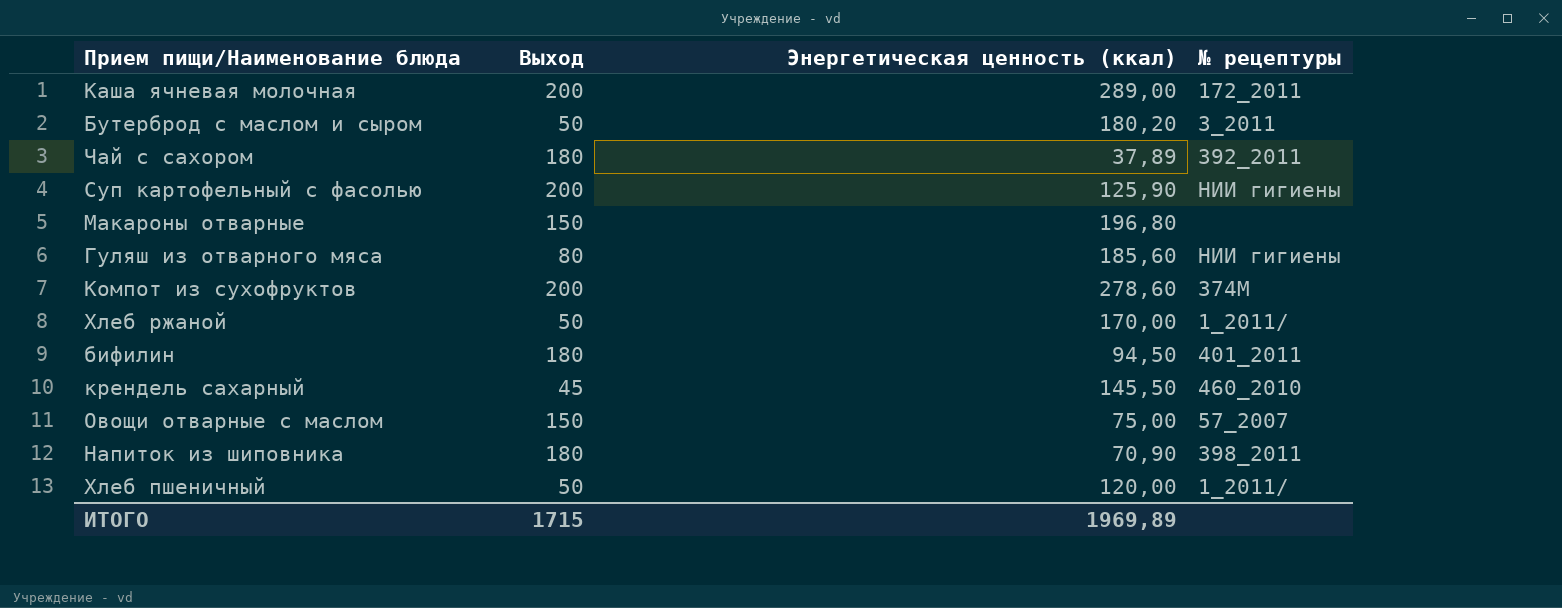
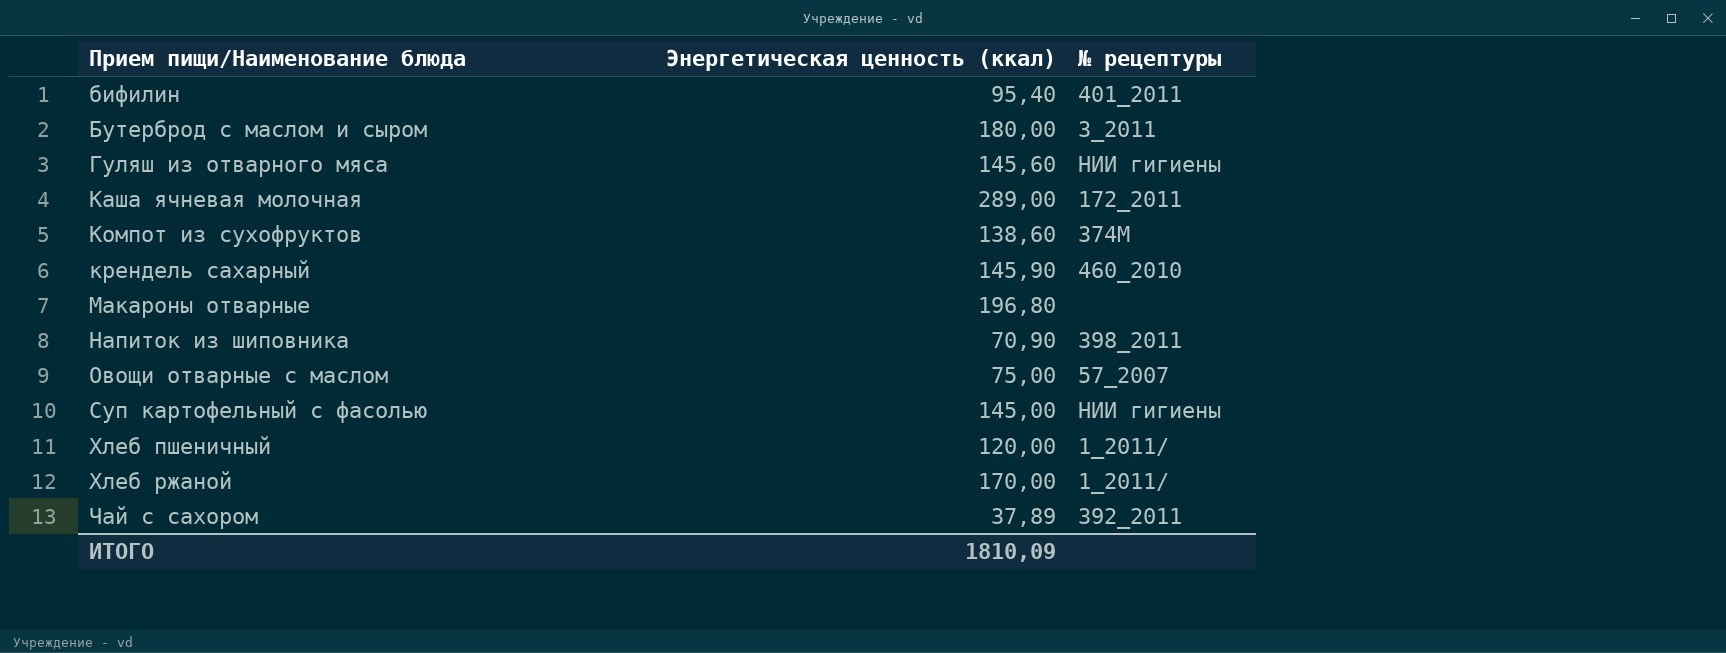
row order: none -> Прием пищи/Наименование блюда ascending
column Выход | position: 2 -> none
бифилин | Энергетическая ценность (ккал): 94,50 -> 95,40
Бутерброд с маслом и сыром | Энергетическая ценность (ккал): 180,20 -> 180,00
Гуляш из отварного мяса | Энергетическая ценность (ккал): 185,60 -> 145,60
Компот из сухофруктов | Энергетическая ценность (ккал): 278,60 -> 138,60
крендель сахарный | Энергетическая ценность (ккал): 145,50 -> 145,90
Суп картофельный с фасолью | Энергетическая ценность (ккал): 125,90 -> 145,00
ИТОГО | Энергетическая ценность (ккал): 1969,89 -> 1810,09

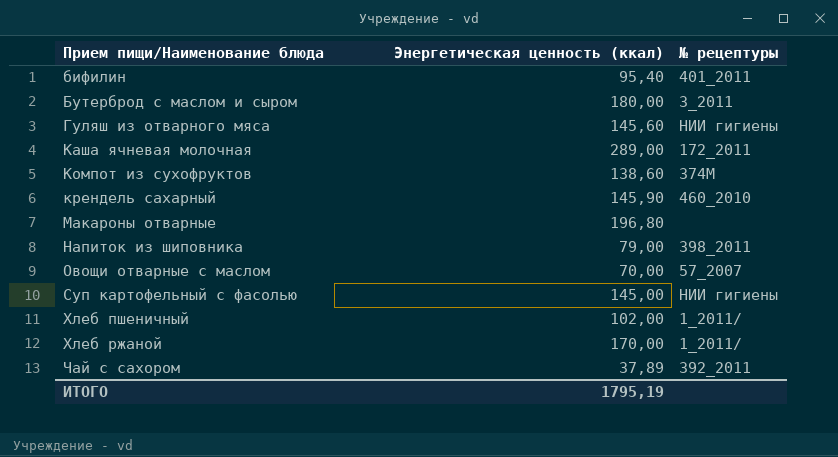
Напиток из шиповника | Энергетическая ценность (ккал): 70,90 -> 79,00
Овощи отварные с маслом | Энергетическая ценность (ккал): 75,00 -> 70,00
Хлеб пшеничный | Энергетическая ценность (ккал): 120,00 -> 102,00
ИТОГО | Энергетическая ценность (ккал): 1810,09 -> 1795,19

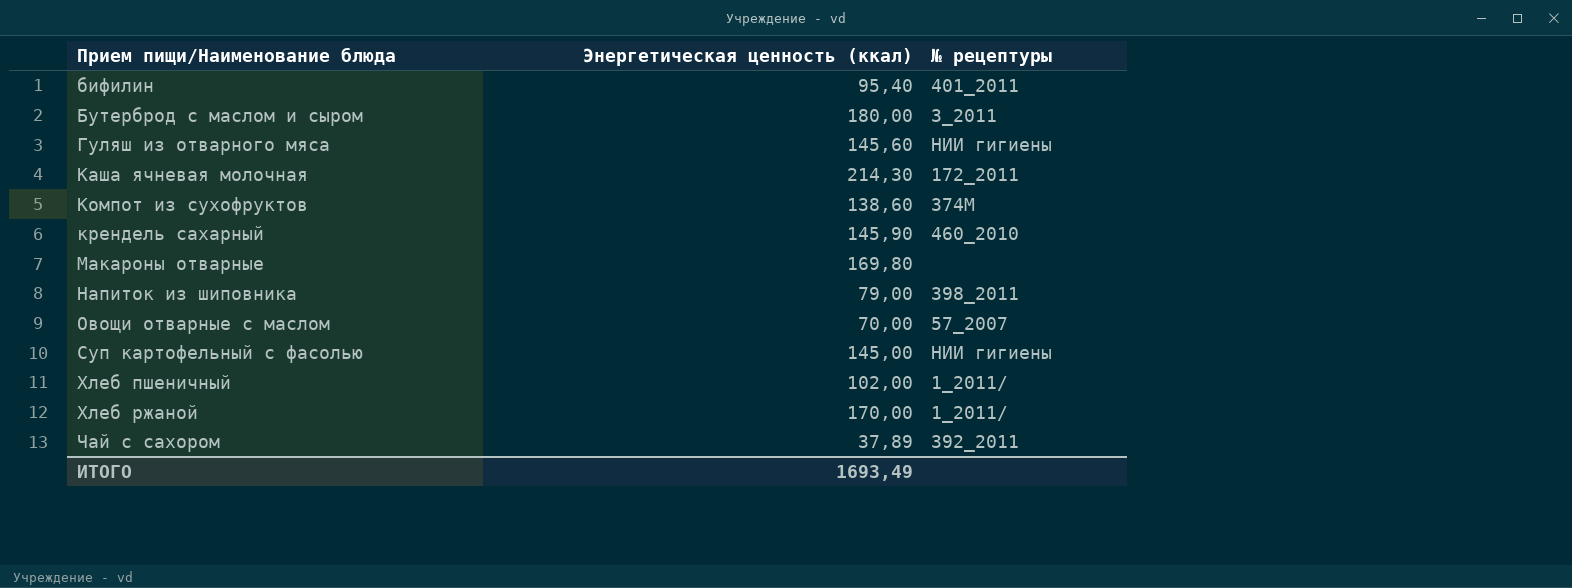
Каша ячневая молочная | Энергетическая ценность (ккал): 289,00 -> 214,30
Макароны отварные | Энергетическая ценность (ккал): 196,80 -> 169,80
ИТОГО | Энергетическая ценность (ккал): 1795,19 -> 1693,49

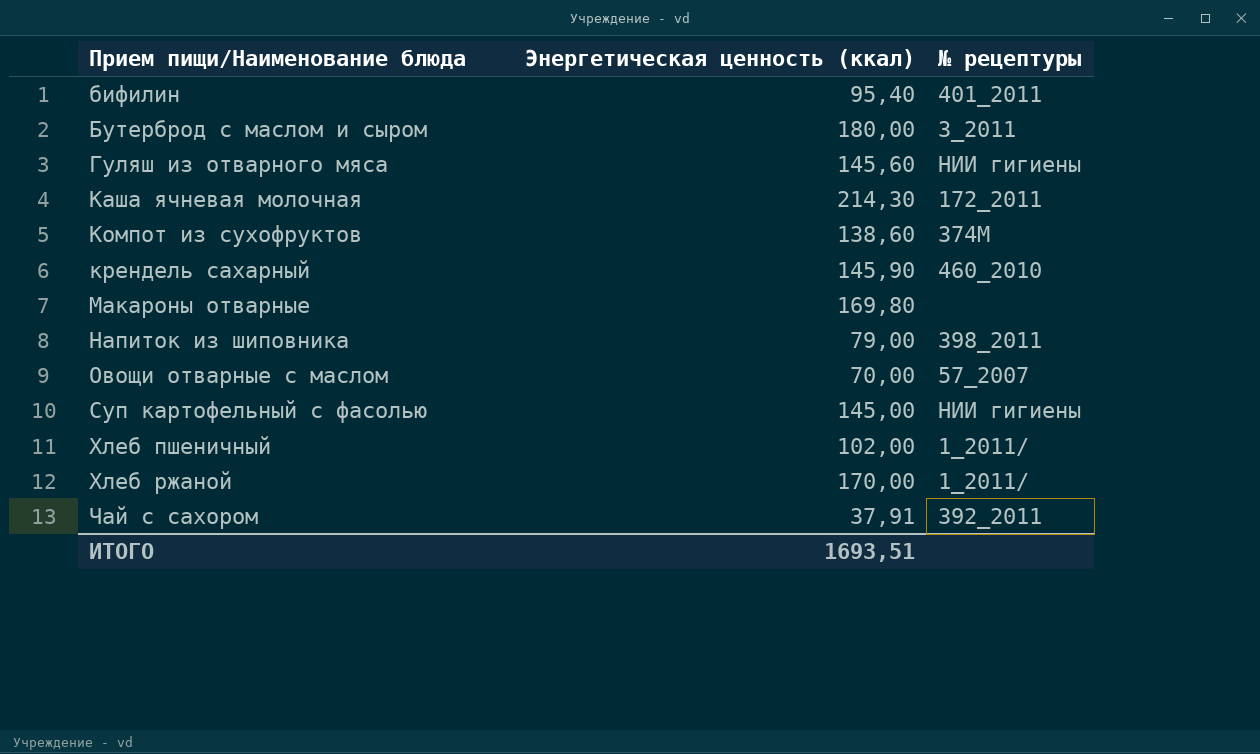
Чай с сахором | Энергетическая ценность (ккал): 37,89 -> 37,91
ИТОГО | Энергетическая ценность (ккал): 1693,49 -> 1693,51

